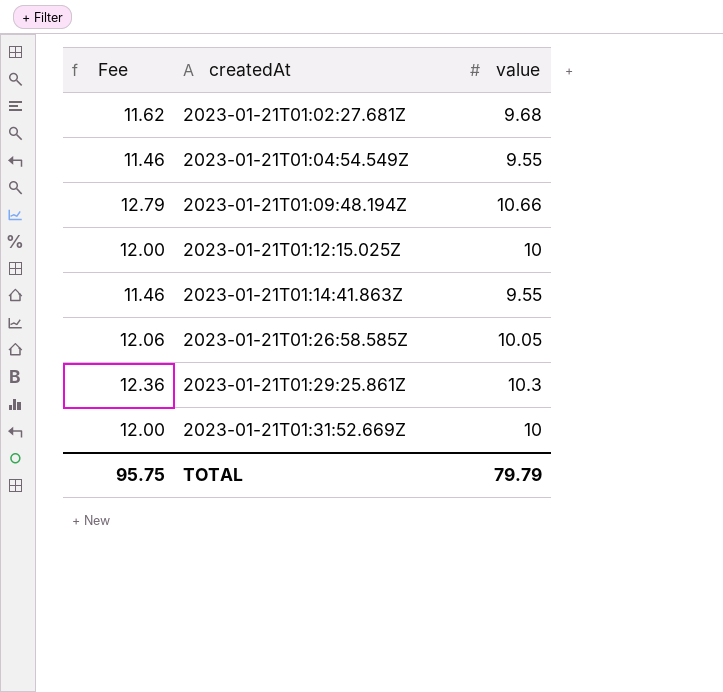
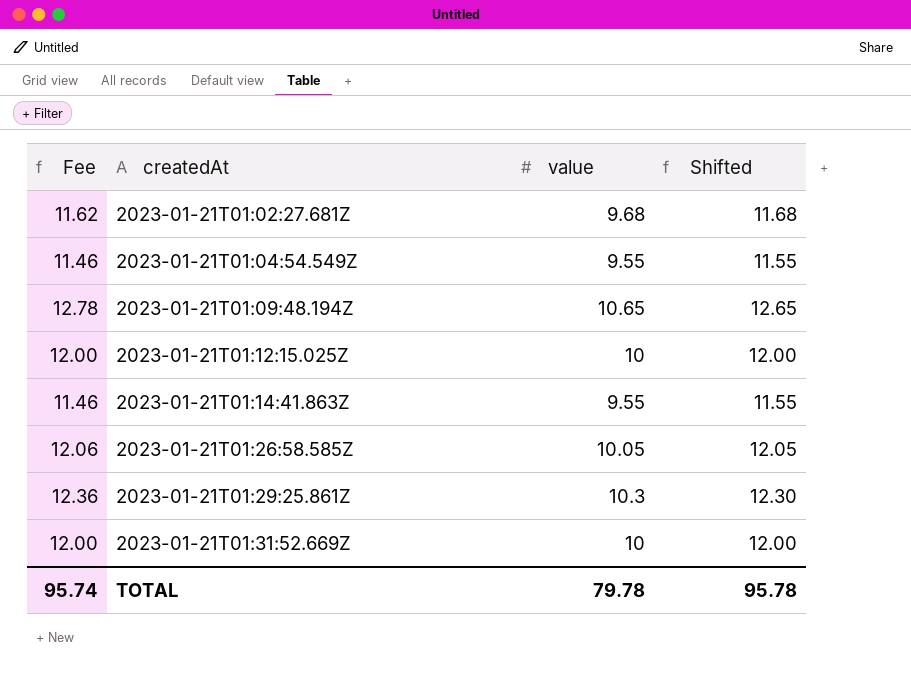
column Shifted | formula: none -> [value] + 2
2023-01-21T01:09:48.194Z | Fee: 12.79 -> 12.78
2023-01-21T01:09:48.194Z | value: 10.66 -> 10.65
TOTAL | Fee: 95.75 -> 95.74
TOTAL | value: 79.79 -> 79.78

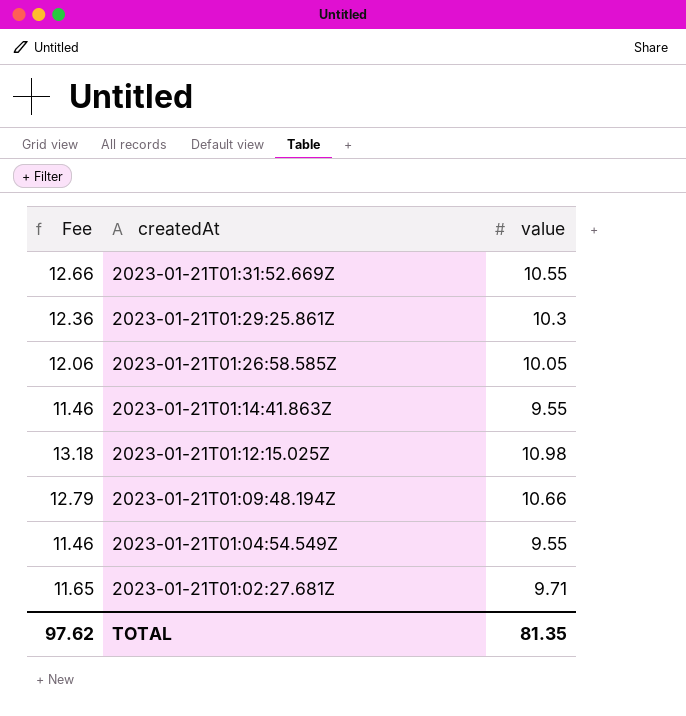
row order: createdAt ascending -> createdAt descending
column Shifted | formula: [value] + 2 -> none
2023-01-21T01:31:52.669Z | Fee: 12.00 -> 12.66
2023-01-21T01:31:52.669Z | value: 10 -> 10.55
2023-01-21T01:12:15.025Z | Fee: 12.00 -> 13.18
2023-01-21T01:12:15.025Z | value: 10 -> 10.98
2023-01-21T01:09:48.194Z | Fee: 12.78 -> 12.79
2023-01-21T01:09:48.194Z | value: 10.65 -> 10.66
2023-01-21T01:02:27.681Z | Fee: 11.62 -> 11.65
2023-01-21T01:02:27.681Z | value: 9.68 -> 9.71
TOTAL | Fee: 95.74 -> 97.62
TOTAL | value: 79.78 -> 81.35

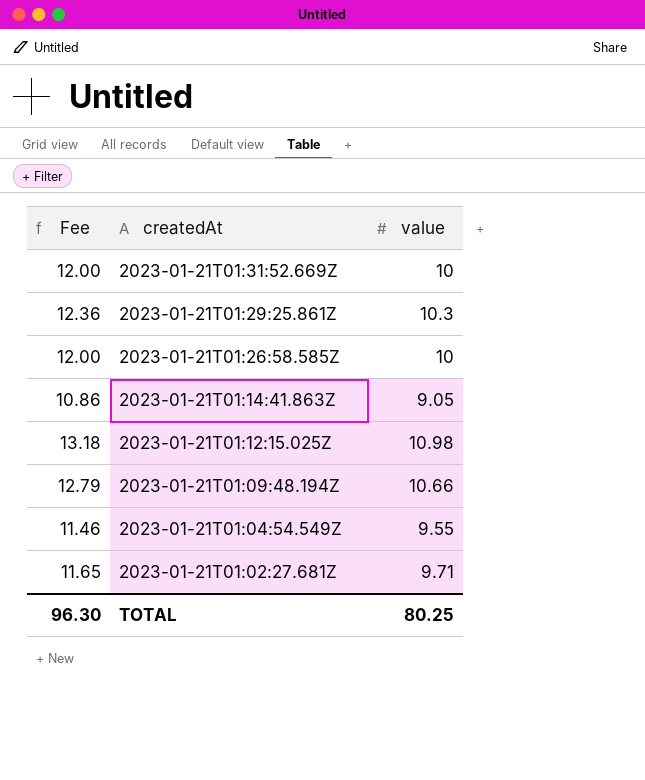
2023-01-21T01:31:52.669Z | Fee: 12.66 -> 12.00
2023-01-21T01:31:52.669Z | value: 10.55 -> 10
2023-01-21T01:26:58.585Z | Fee: 12.06 -> 12.00
2023-01-21T01:26:58.585Z | value: 10.05 -> 10
2023-01-21T01:14:41.863Z | Fee: 11.46 -> 10.86
2023-01-21T01:14:41.863Z | value: 9.55 -> 9.05
TOTAL | Fee: 97.62 -> 96.30
TOTAL | value: 81.35 -> 80.25

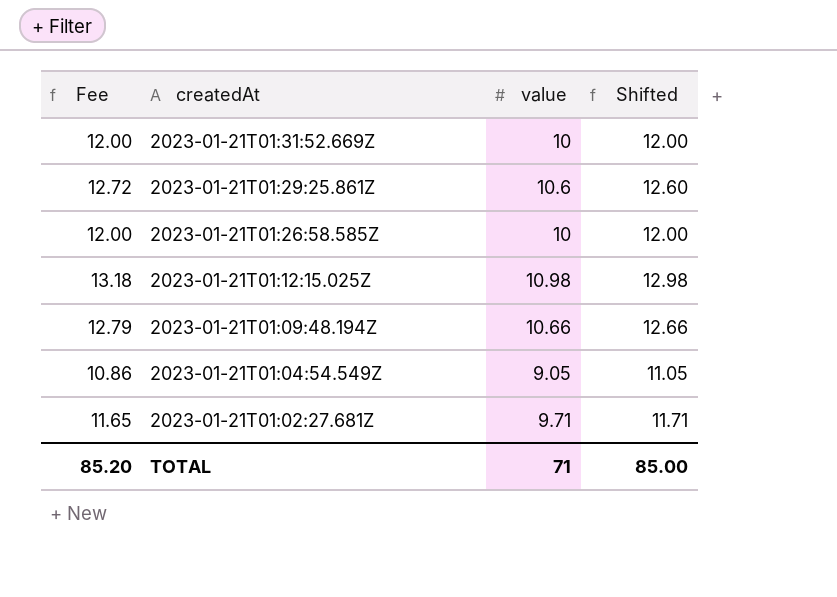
column Shifted | formula: none -> [value] + 2
row 2023-01-21T01:14:41.863Z: 10.86 | 9.05 -> none
2023-01-21T01:29:25.861Z | Fee: 12.36 -> 12.72
2023-01-21T01:29:25.861Z | value: 10.3 -> 10.6
2023-01-21T01:04:54.549Z | Fee: 11.46 -> 10.86
2023-01-21T01:04:54.549Z | value: 9.55 -> 9.05
TOTAL | Fee: 96.30 -> 85.20
TOTAL | value: 80.25 -> 71

